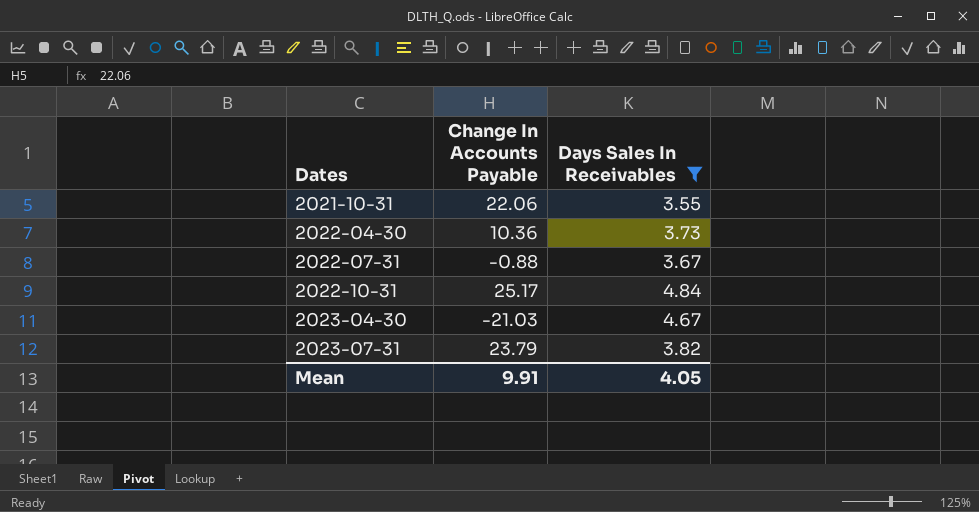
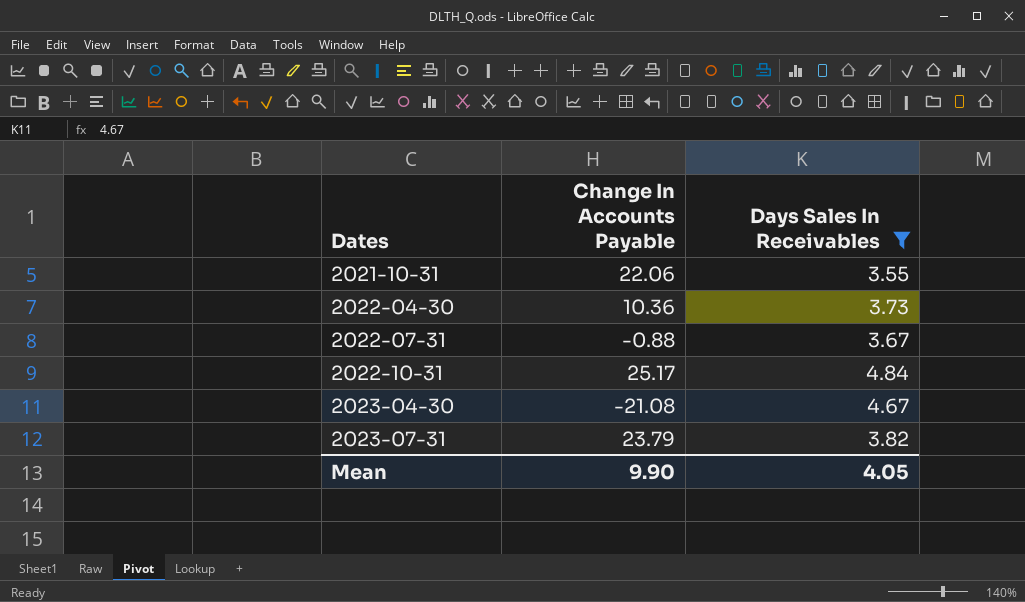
2023-04-30 | Change In Accounts Payable: -21.03 -> -21.08
Mean | Change In Accounts Payable: 9.91 -> 9.90

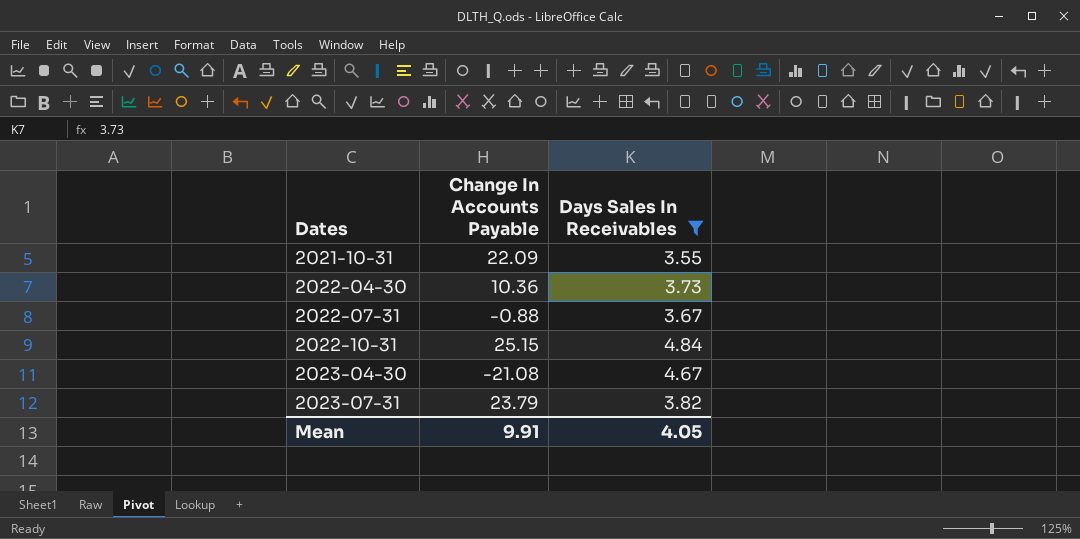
2021-10-31 | Change In Accounts Payable: 22.06 -> 22.09
2022-10-31 | Change In Accounts Payable: 25.17 -> 25.15
Mean | Change In Accounts Payable: 9.90 -> 9.91

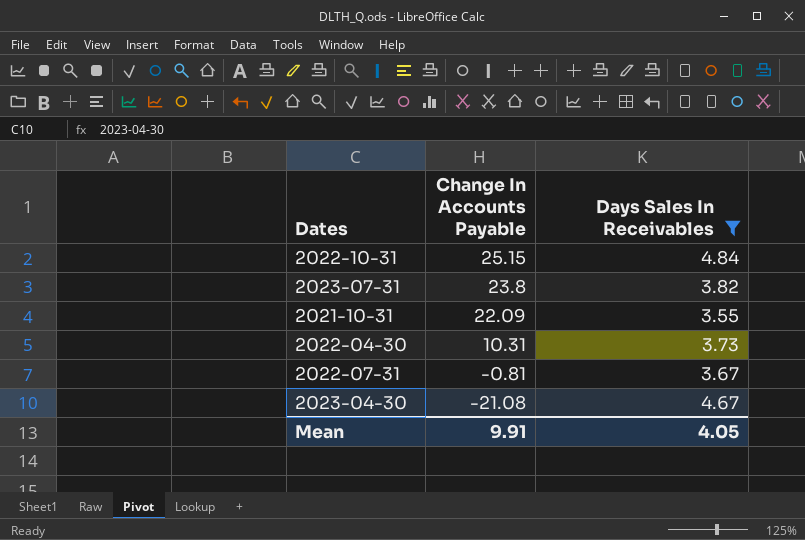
row order: Dates ascending -> Change In Accounts Payable descending
2023-07-31 | Change In Accounts Payable: 23.79 -> 23.8
2022-04-30 | Change In Accounts Payable: 10.36 -> 10.31
2022-07-31 | Change In Accounts Payable: -0.88 -> -0.81

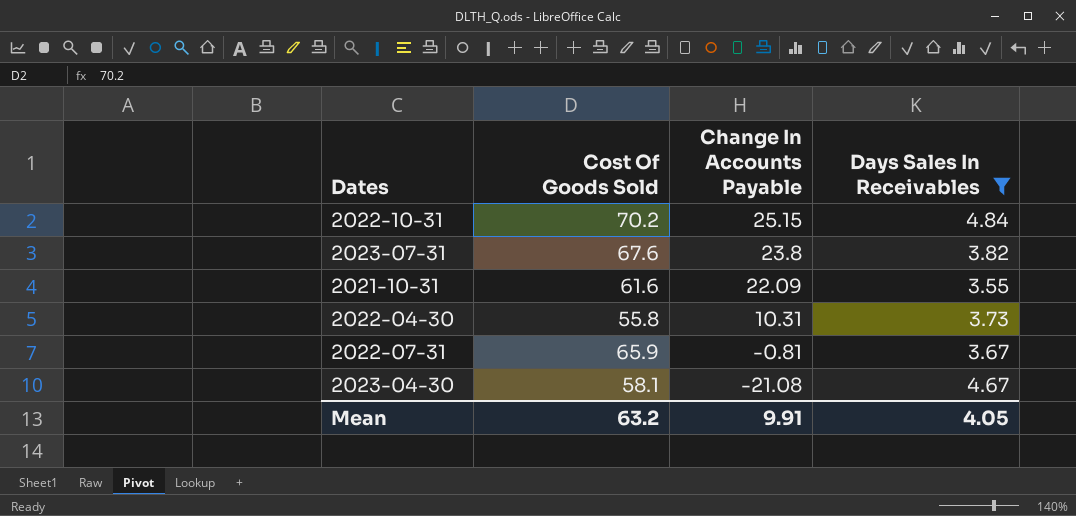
column Cost Of Goods Sold | position: none -> 2

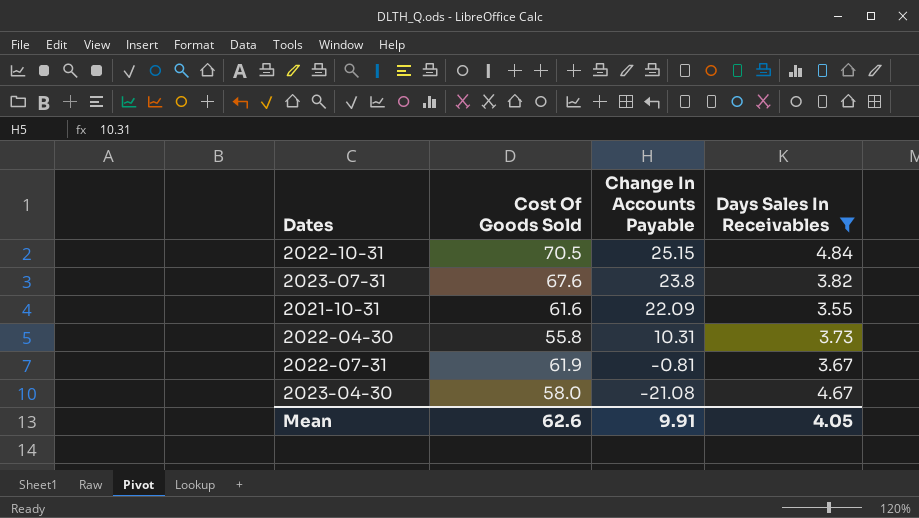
2022-10-31 | Cost Of Goods Sold: 70.2 -> 70.5
2022-07-31 | Cost Of Goods Sold: 65.9 -> 61.9
2023-04-30 | Cost Of Goods Sold: 58.1 -> 58.0
Mean | Cost Of Goods Sold: 63.2 -> 62.6

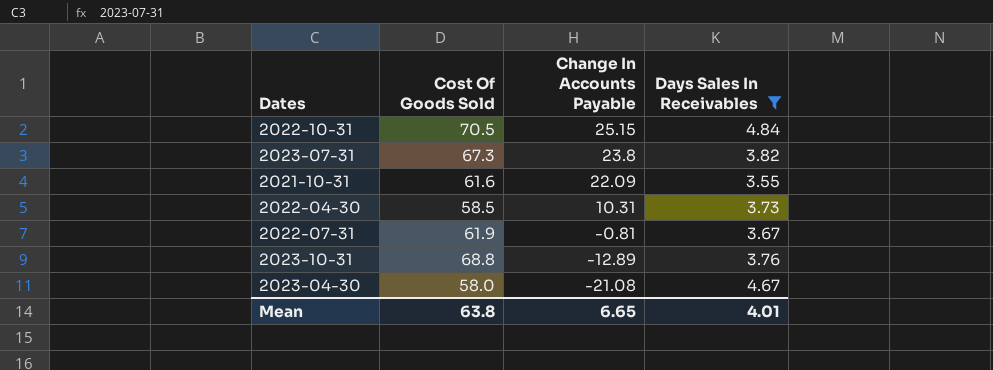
2023-07-31 | Cost Of Goods Sold: 67.6 -> 67.3
2022-04-30 | Cost Of Goods Sold: 55.8 -> 58.5
row 2023-10-31: none -> 68.8 | -12.89 | 3.76
Mean | Cost Of Goods Sold: 62.6 -> 63.8
Mean | Change In Accounts Payable: 9.91 -> 6.65
Mean | Days Sales In Receivables: 4.05 -> 4.01

